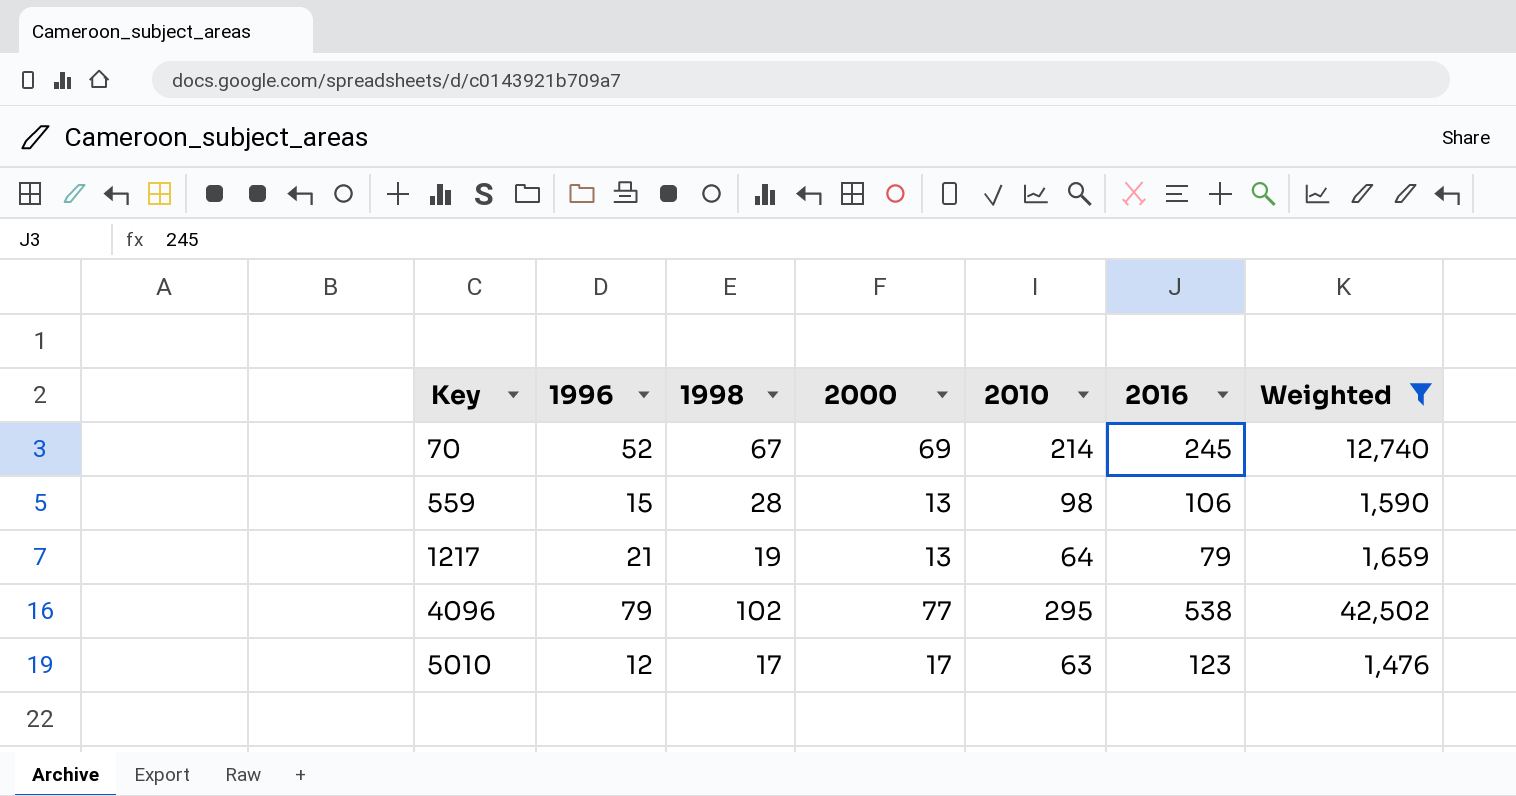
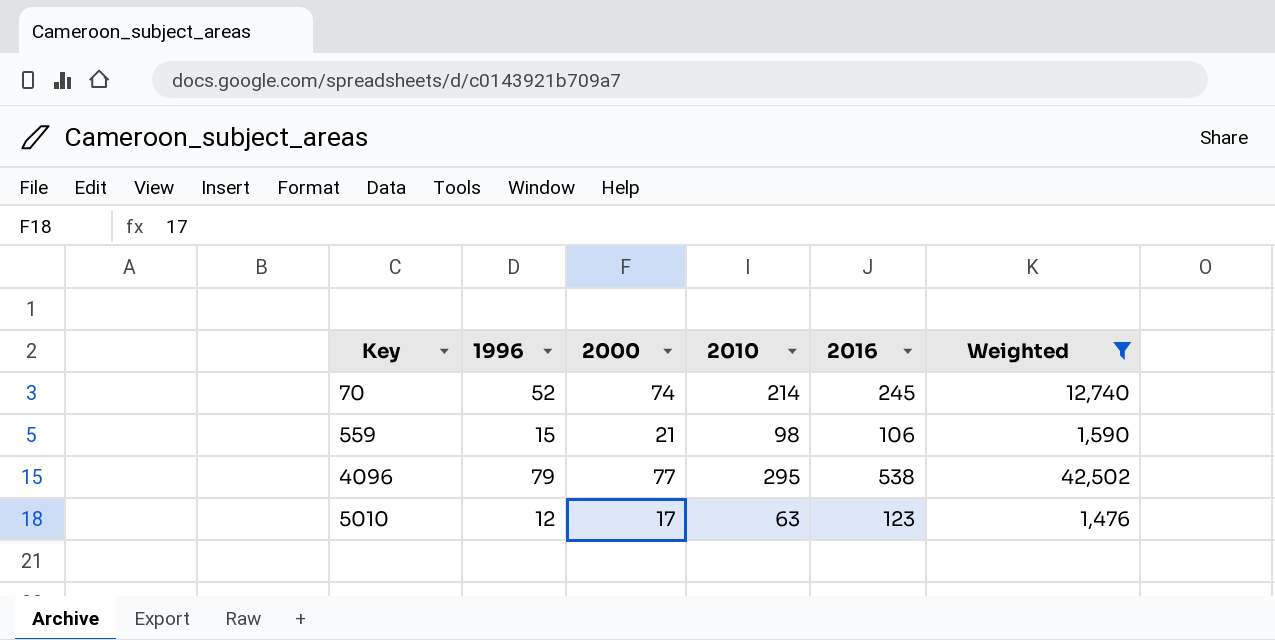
column 1998 | position: 3 -> none
row 1217: 21 | 19 | 13 | 64 | 79 | 1,659 -> none
70 | 2000: 69 -> 74
559 | 2000: 13 -> 21

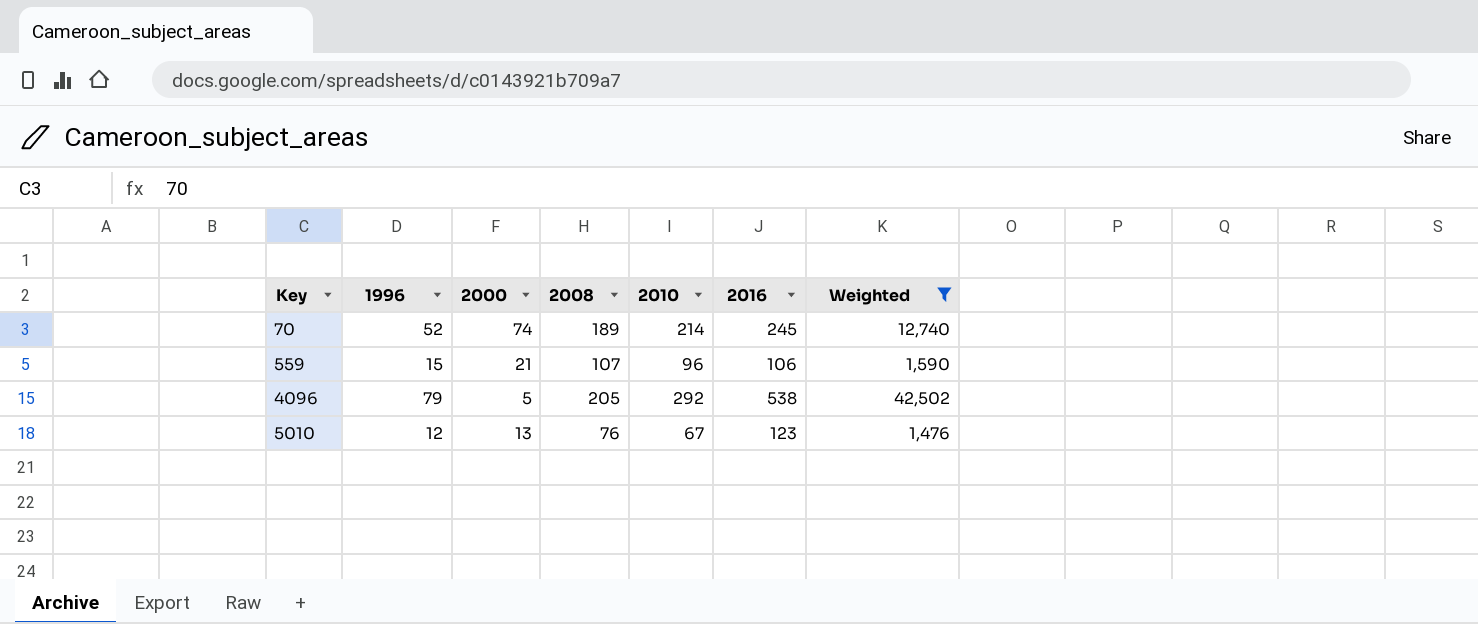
column 2008 | position: none -> 4
559 | 2010: 98 -> 96
4096 | 2000: 77 -> 5
4096 | 2010: 295 -> 292
5010 | 2000: 17 -> 13
5010 | 2010: 63 -> 67

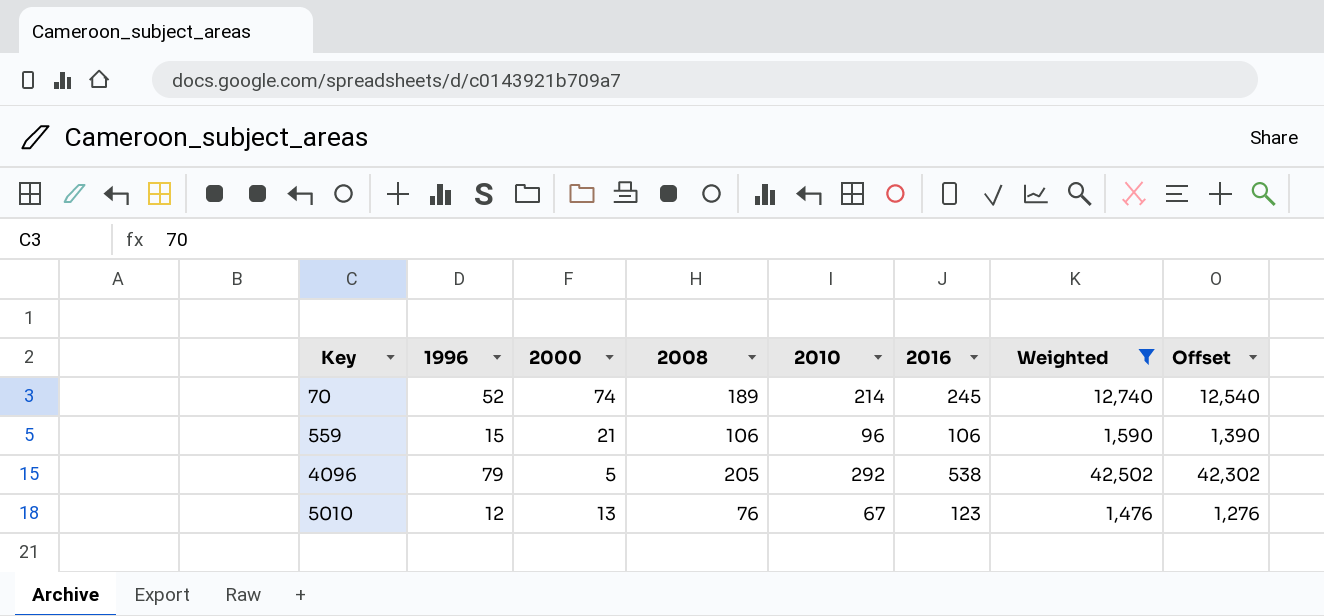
column Offset | formula: none -> [Weighted] - 200
559 | 2008: 107 -> 106

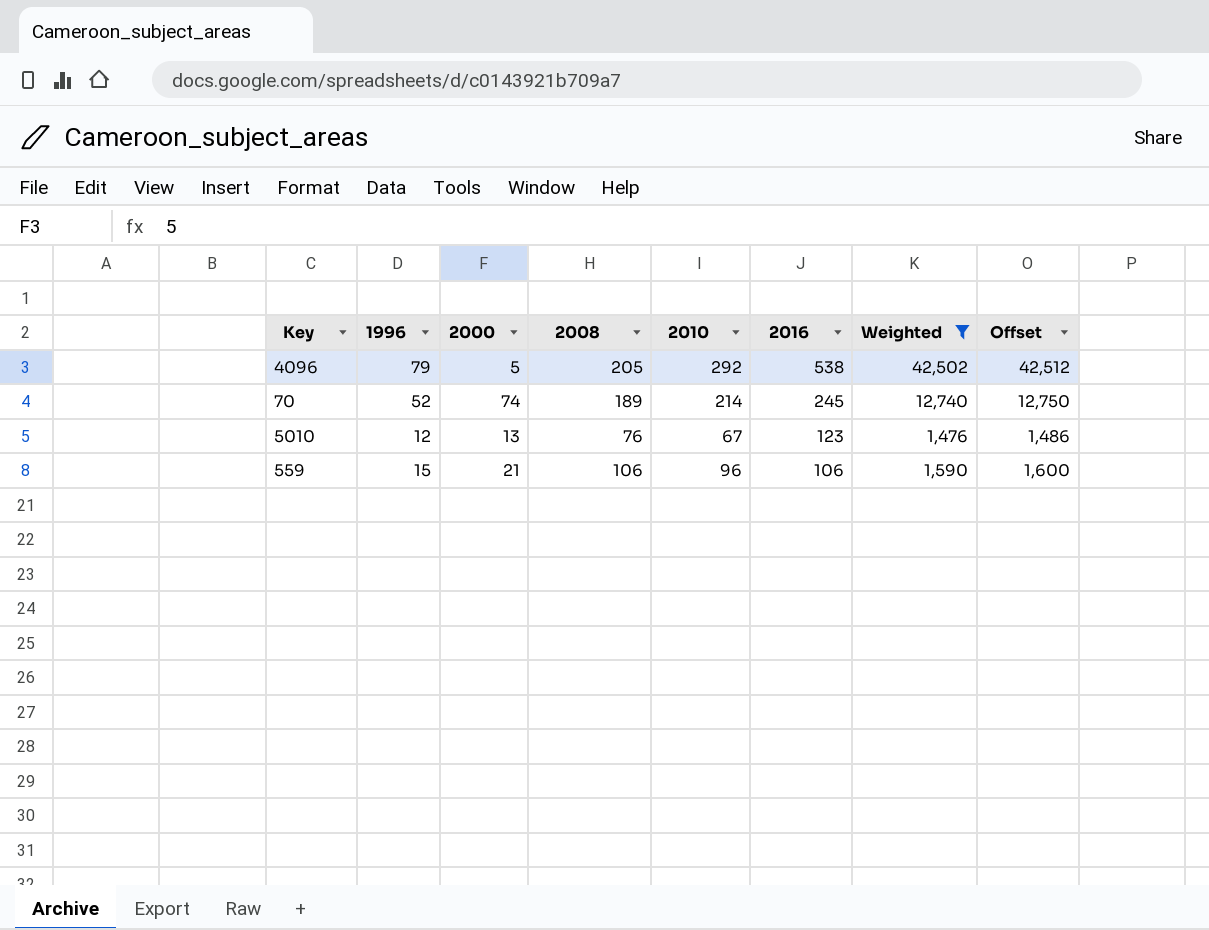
row order: Key ascending -> 2016 descending
column Offset | formula: [Weighted] - 200 -> [Weighted] + 10

